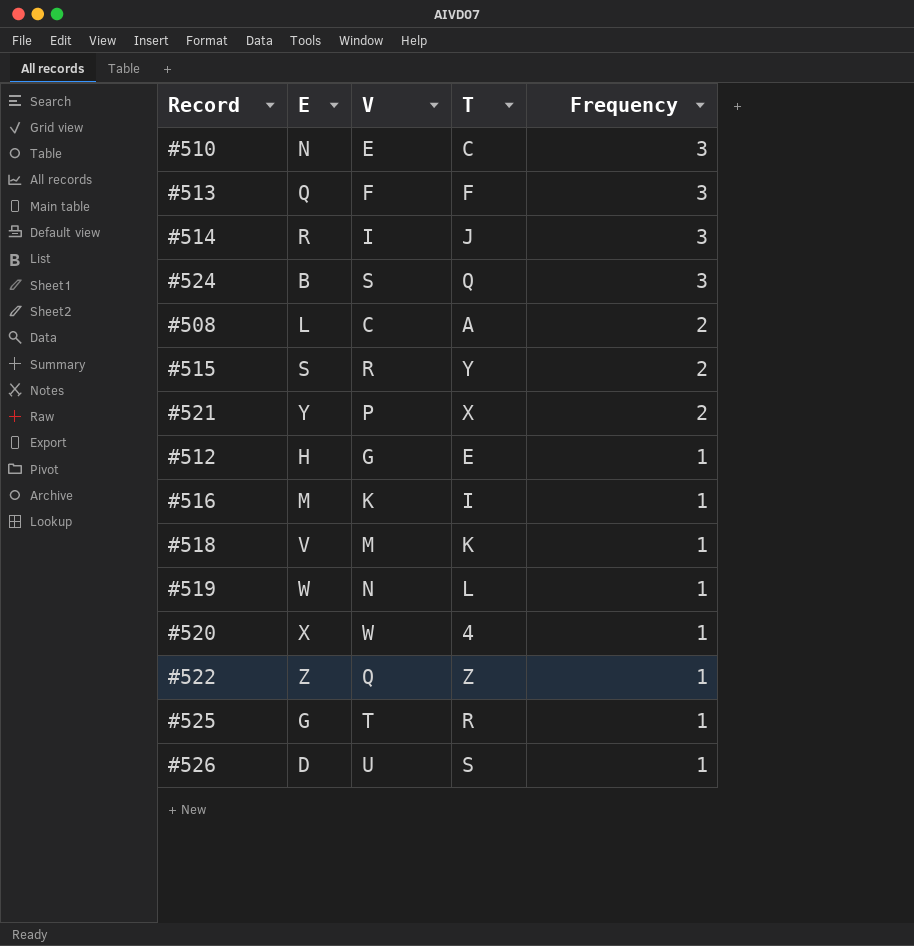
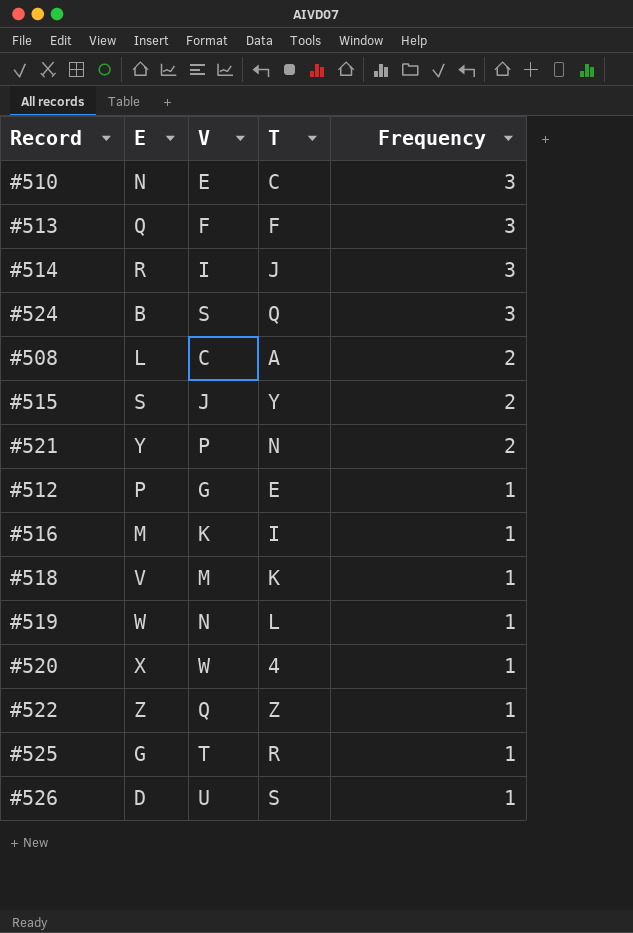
#515 | V: R -> J
#521 | T: X -> N
#512 | E: H -> P

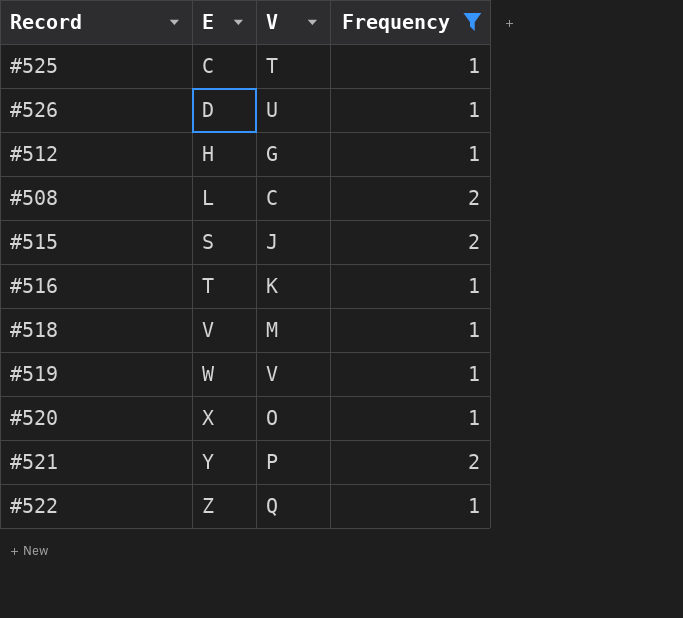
filter: none -> Frequency != 3
row order: Frequency descending -> E ascending
column T | position: 4 -> none
#525 | E: G -> C
#512 | E: P -> H
#516 | E: M -> T
#519 | V: N -> V
#520 | V: W -> O

